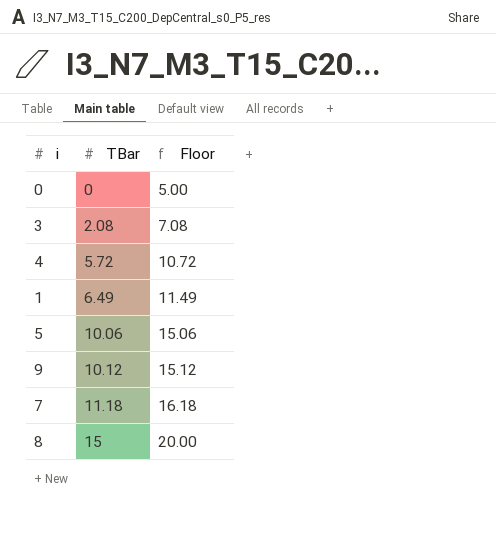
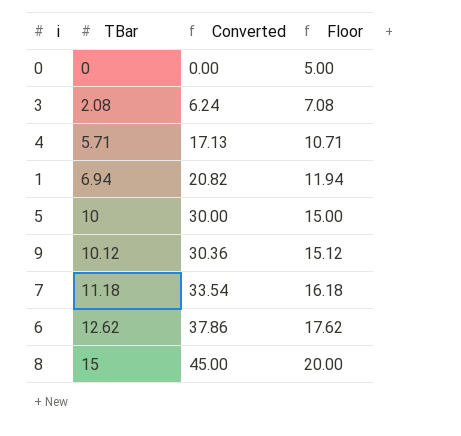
column Converted | formula: none -> [TBar] * 3
4 | TBar: 5.72 -> 5.71
4 | Floor: 10.72 -> 10.71
1 | TBar: 6.49 -> 6.94
1 | Floor: 11.49 -> 11.94
5 | TBar: 10.06 -> 10
5 | Floor: 15.06 -> 15.00
row 6: none -> 12.62 | 37.86 | 17.62

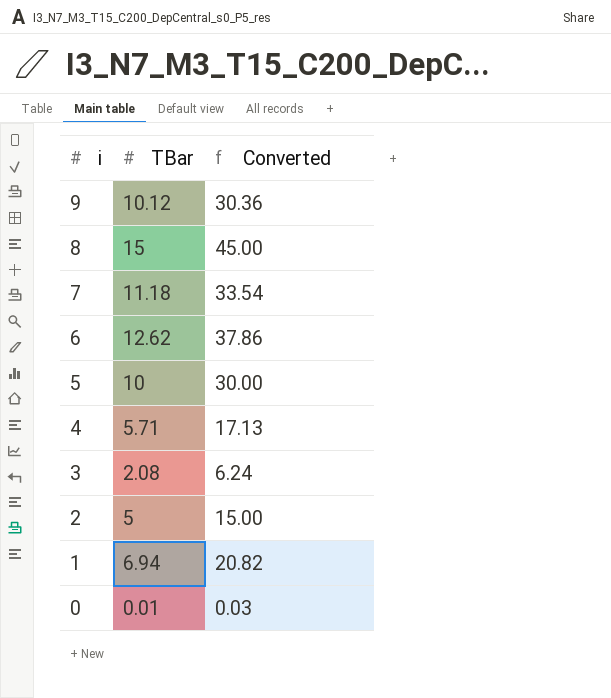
row order: TBar ascending -> i descending
column Floor | formula: [TBar] + 5 -> none
row 2: none -> 5 | 15.00
0 | TBar: 0 -> 0.01
0 | Converted: 0.00 -> 0.03

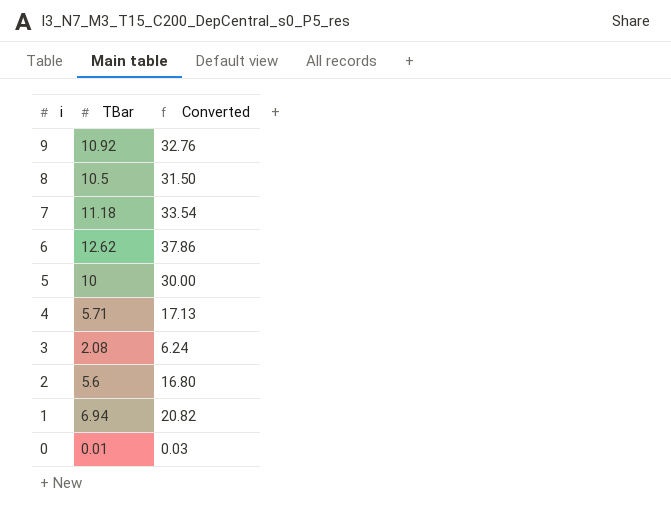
9 | TBar: 10.12 -> 10.92
9 | Converted: 30.36 -> 32.76
8 | TBar: 15 -> 10.5
8 | Converted: 45.00 -> 31.50
2 | TBar: 5 -> 5.6
2 | Converted: 15.00 -> 16.80

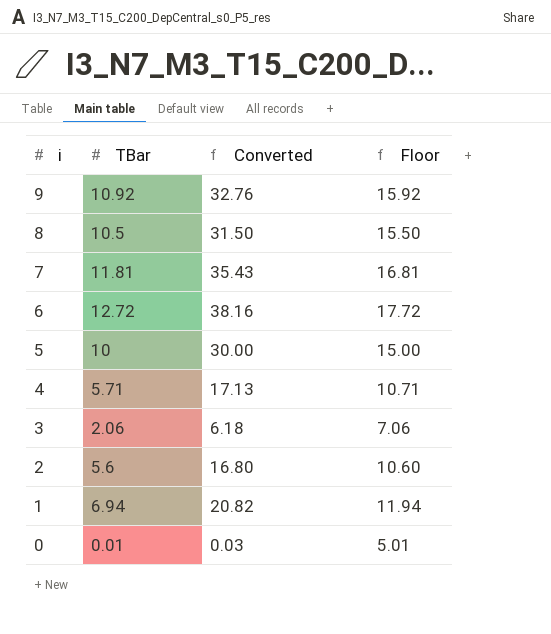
column Floor | formula: none -> [TBar] + 5
7 | TBar: 11.18 -> 11.81
7 | Converted: 33.54 -> 35.43
6 | TBar: 12.62 -> 12.72
6 | Converted: 37.86 -> 38.16
3 | TBar: 2.08 -> 2.06
3 | Converted: 6.24 -> 6.18

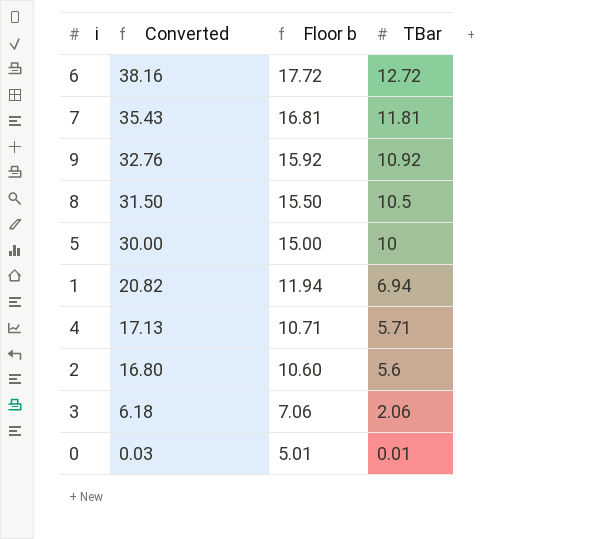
row order: i descending -> Converted descending
column name: Floor -> Floor b
column TBar | position: 2 -> 4

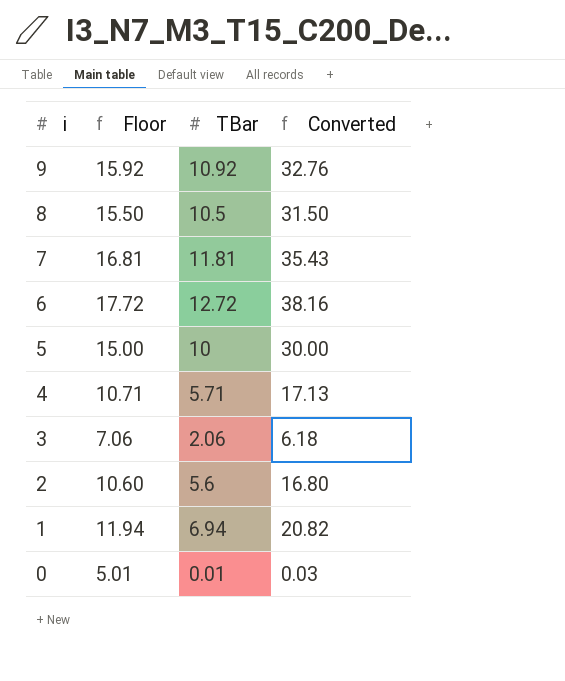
row order: Converted descending -> i descending
column name: Floor b -> Floor
column Converted | position: 2 -> 4

